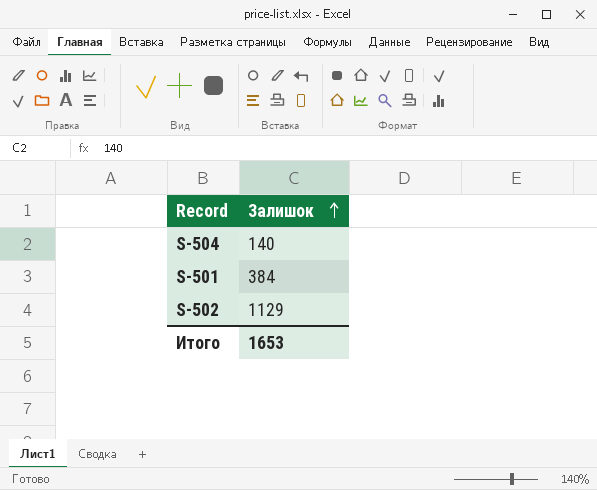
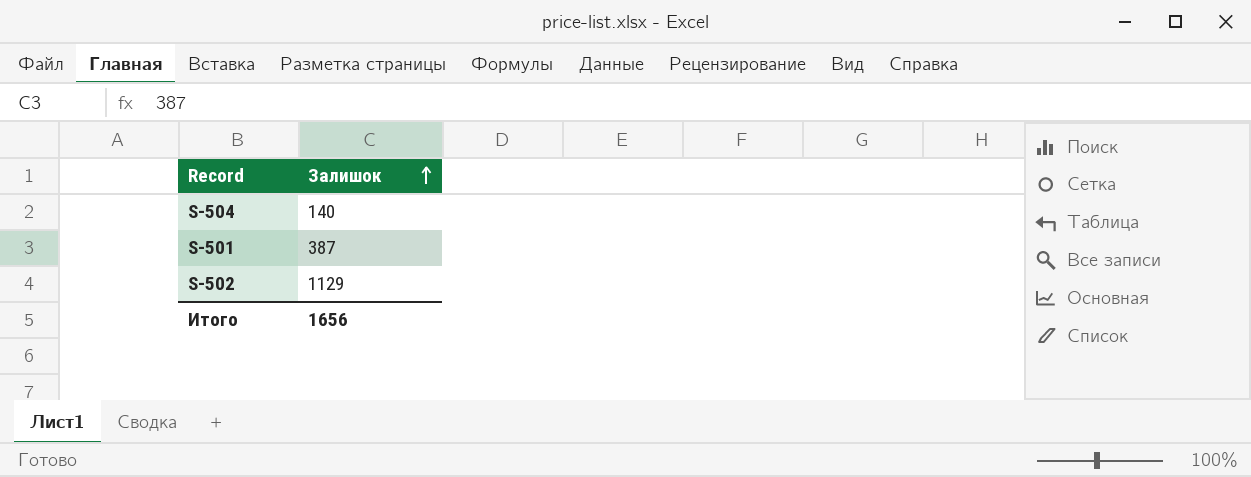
S-501 | Залишок: 384 -> 387
Итого | Залишок: 1653 -> 1656

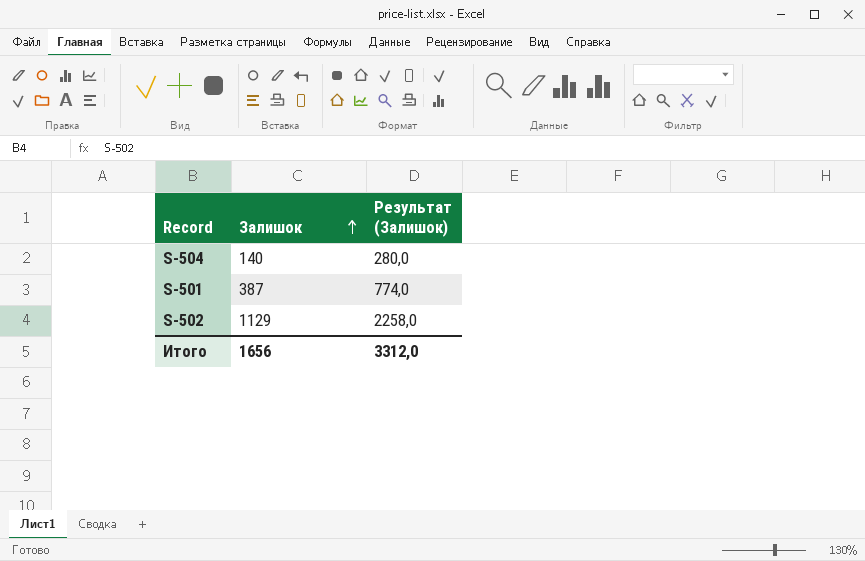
column Результат (Залишок) | formula: none -> [Залишок] * 2

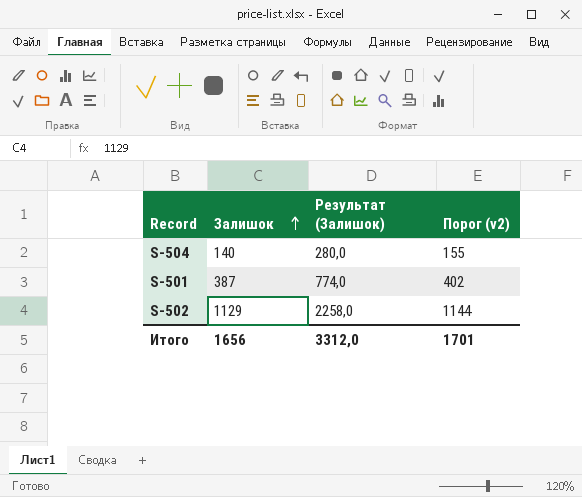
column Порог (v2) | formula: none -> [Залишок] + 15

